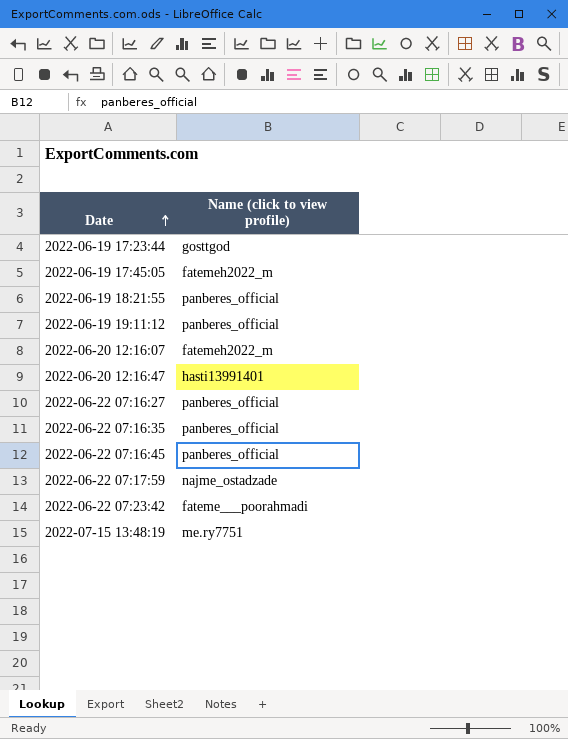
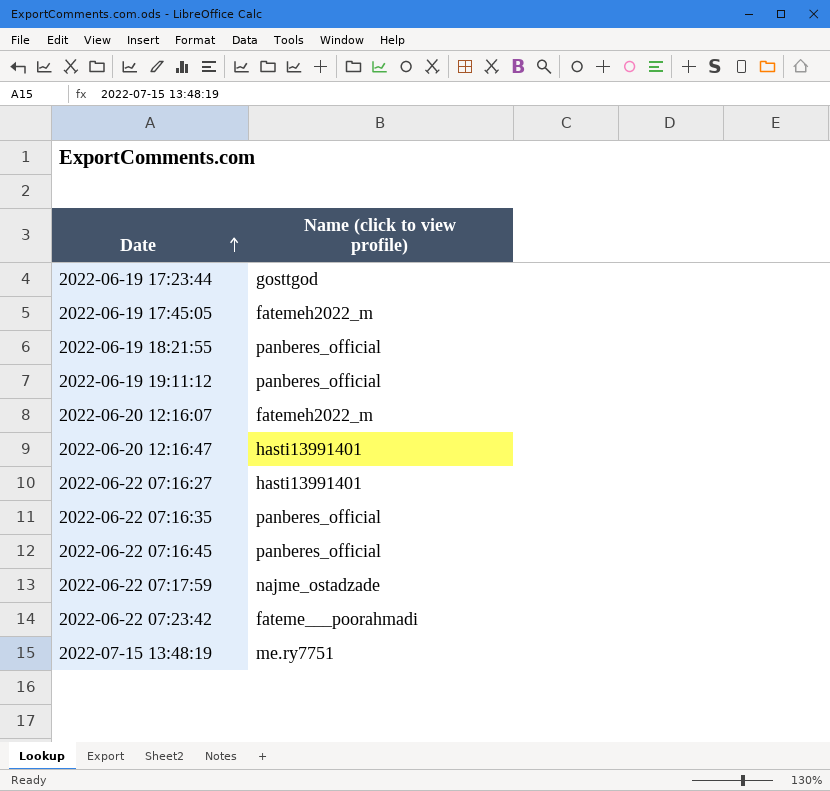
2022-06-22 07:16:27 | Name (click to view profile): panberes_official -> hasti13991401

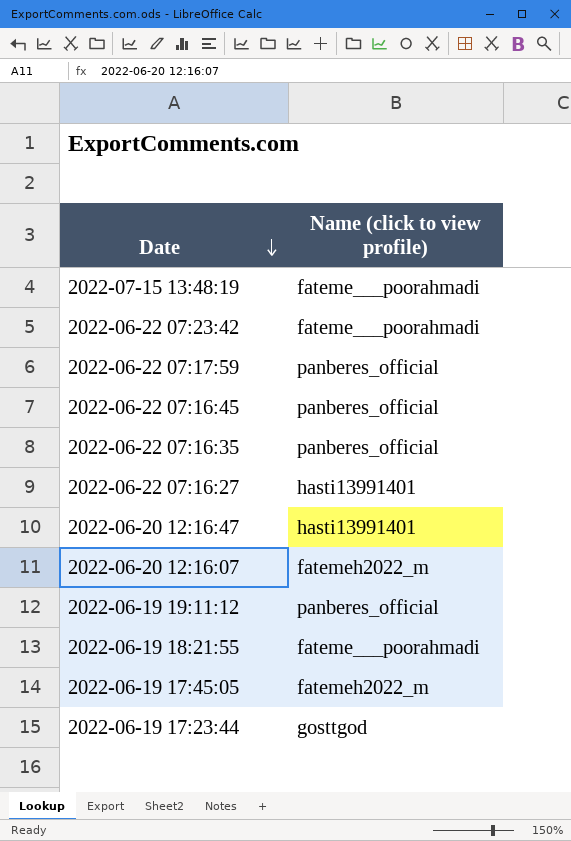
row order: Date ascending -> Date descending
2022-07-15 13:48:19 | Name (click to view profile): me.ry7751 -> fateme___poorahmadi
2022-06-22 07:17:59 | Name (click to view profile): najme_ostadzade -> panberes_official
2022-06-19 18:21:55 | Name (click to view profile): panberes_official -> fateme___poorahmadi

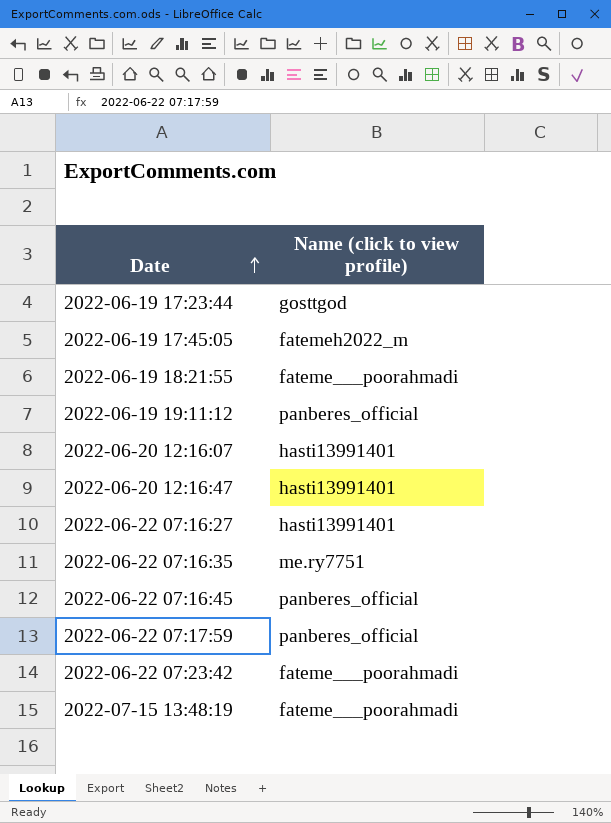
row order: Date descending -> Date ascending
2022-06-20 12:16:07 | Name (click to view profile): fatemeh2022_m -> hasti13991401
2022-06-22 07:16:35 | Name (click to view profile): panberes_official -> me.ry7751

